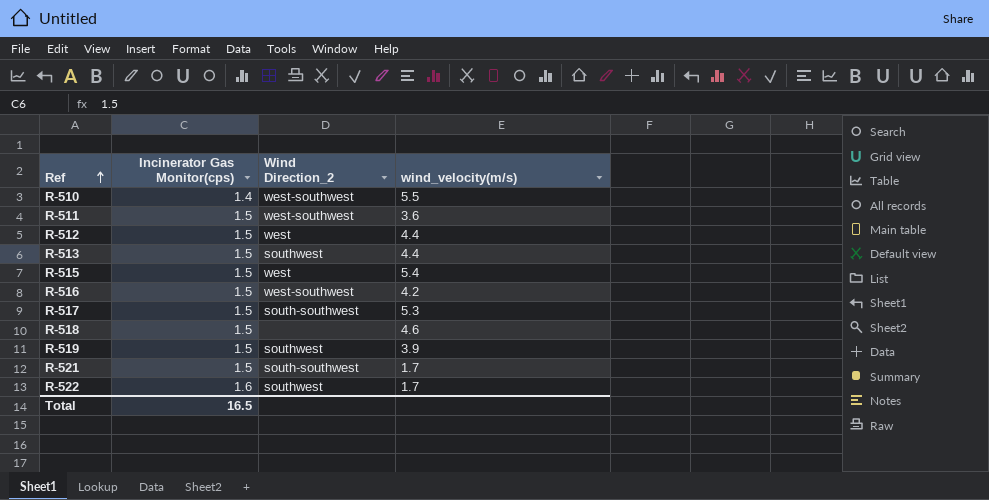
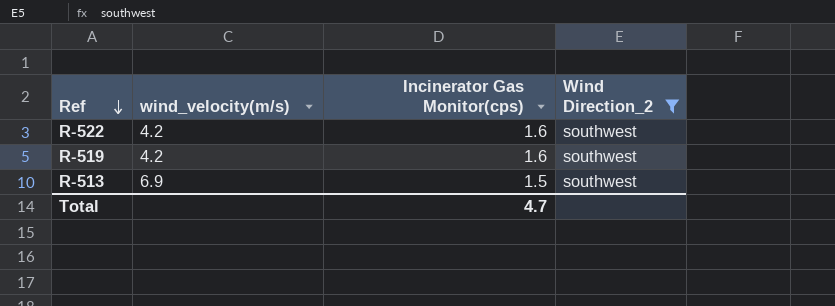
filter: none -> Wind Direction_2 = southwest
row order: Ref ascending -> Ref descending
column wind_velocity(m/s) | position: 4 -> 2
R-522 | wind_velocity(m/s): 1.7 -> 4.2
R-519 | wind_velocity(m/s): 3.9 -> 4.2
R-519 | Incinerator Gas Monitor(cps): 1.5 -> 1.6
R-513 | wind_velocity(m/s): 4.4 -> 6.9
Total | Incinerator Gas Monitor(cps): 16.5 -> 4.7

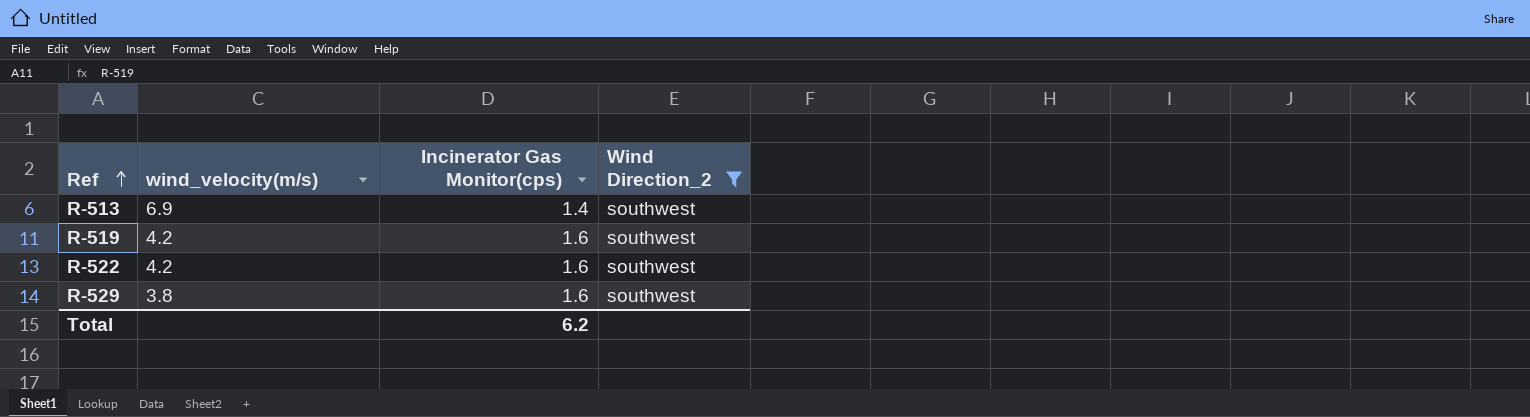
row order: Ref descending -> Ref ascending
R-513 | Incinerator Gas Monitor(cps): 1.5 -> 1.4
row R-529: none -> 3.8 | 1.6 | southwest
Total | Incinerator Gas Monitor(cps): 4.7 -> 6.2

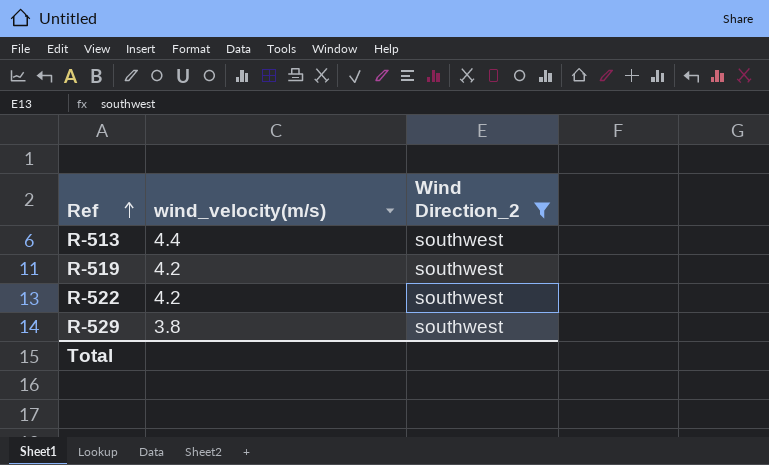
column Incinerator Gas Monitor(cps) | position: 3 -> none
R-513 | wind_velocity(m/s): 6.9 -> 4.4

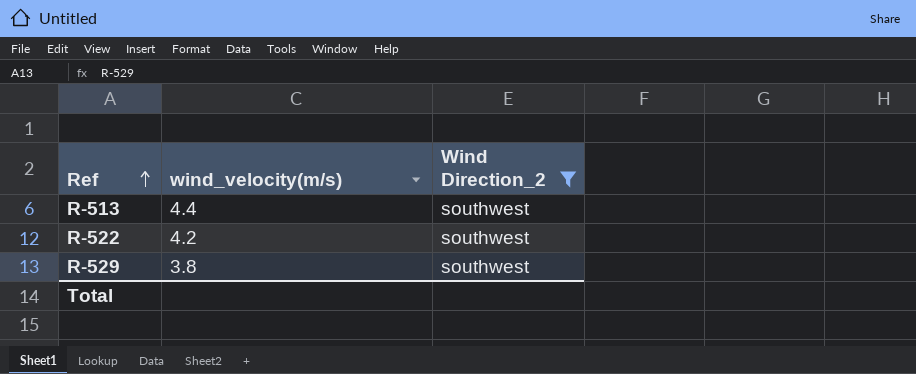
row R-519: 4.2 | southwest -> none

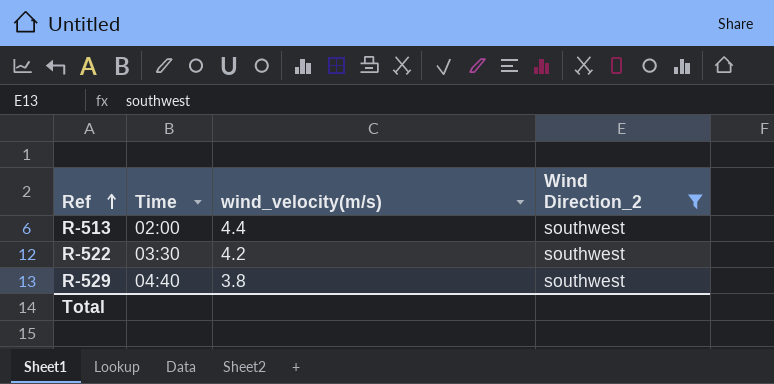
column Time | position: none -> 2

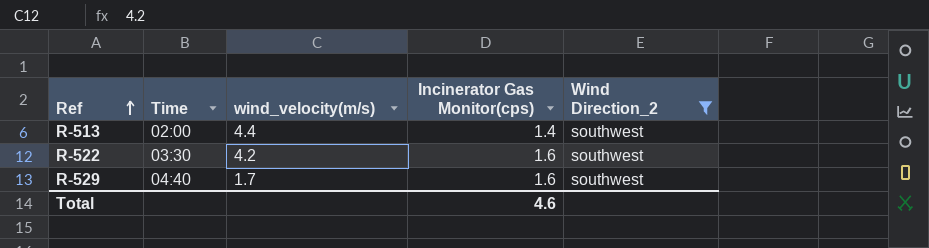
column Incinerator Gas Monitor(cps) | position: none -> 4
R-529 | wind_velocity(m/s): 3.8 -> 1.7

